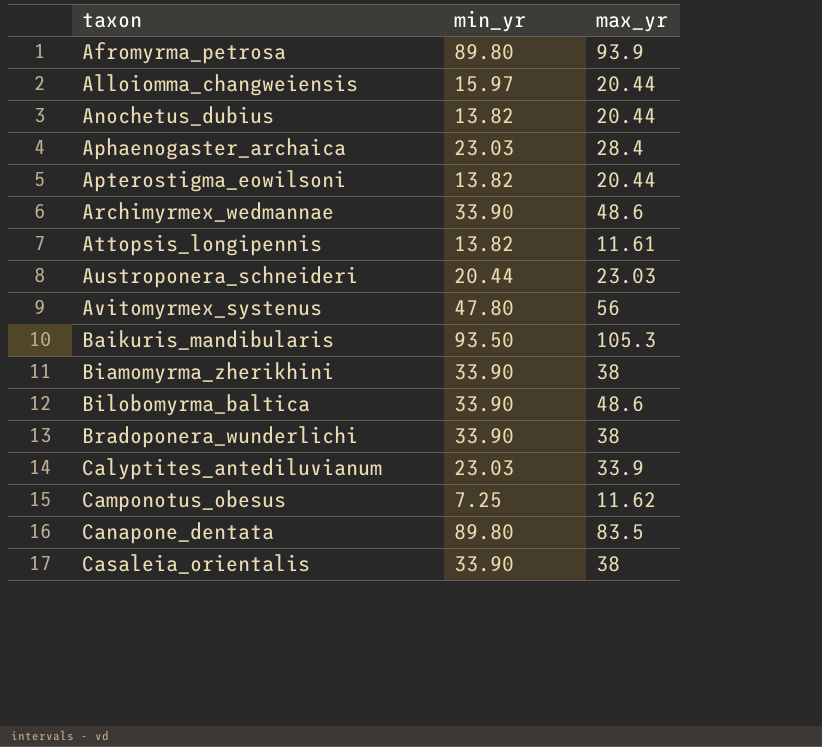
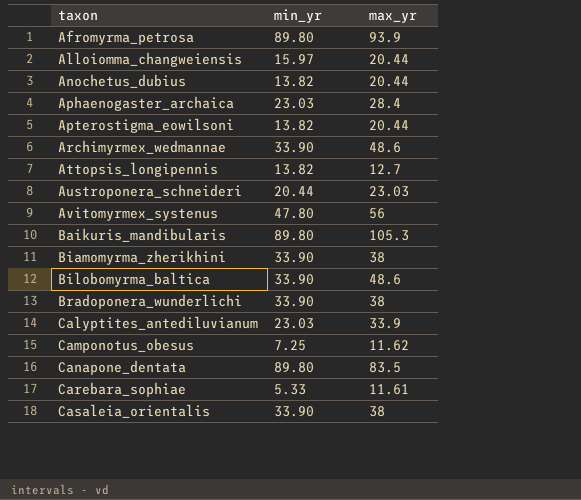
Attopsis_longipennis | max_yr: 11.61 -> 12.7
Baikuris_mandibularis | min_yr: 93.50 -> 89.80
row Carebara_sophiae: none -> 5.33 | 11.61

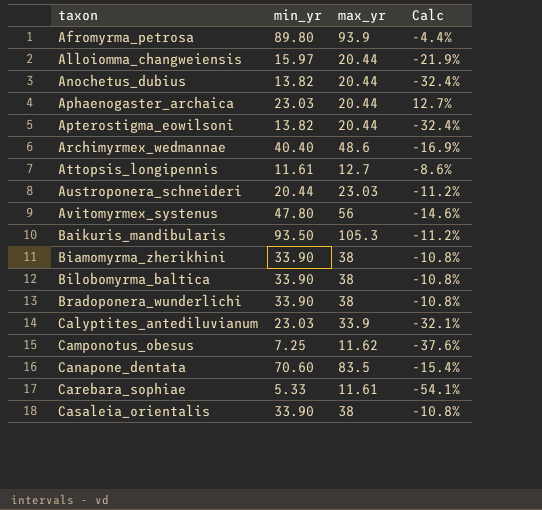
column Calc | formula: none -> ([min_yr] - [max_yr]) / [max_yr]
Aphaenogaster_archaica | max_yr: 28.4 -> 20.44
Archimyrmex_wedmannae | min_yr: 33.90 -> 40.40
Attopsis_longipennis | min_yr: 13.82 -> 11.61
Baikuris_mandibularis | min_yr: 89.80 -> 93.50
Bilobomyrma_baltica | max_yr: 48.6 -> 38
Canapone_dentata | min_yr: 89.80 -> 70.60

